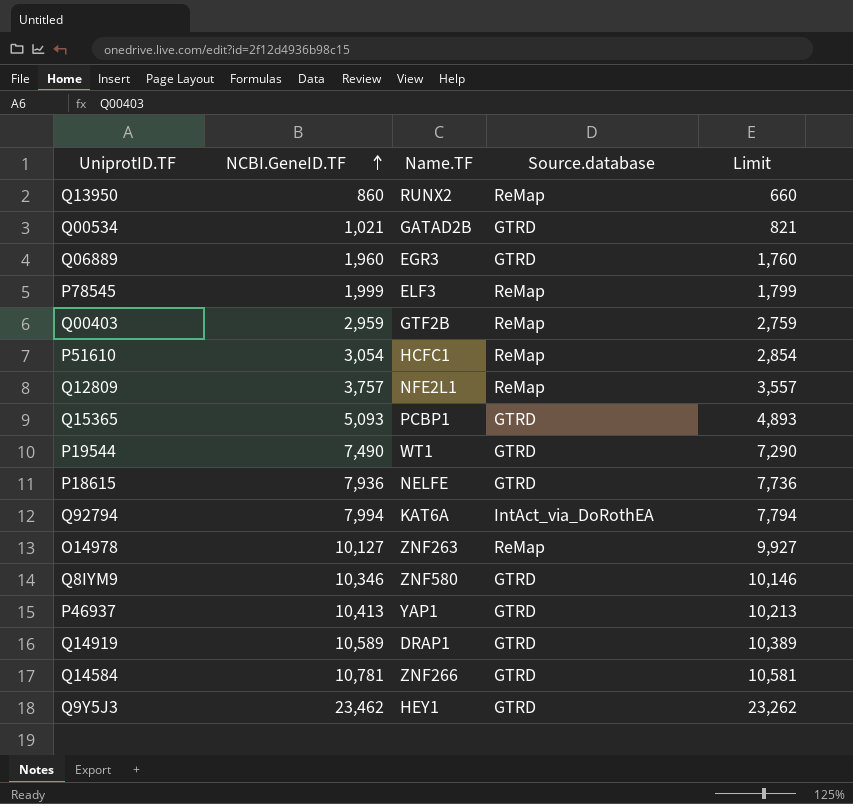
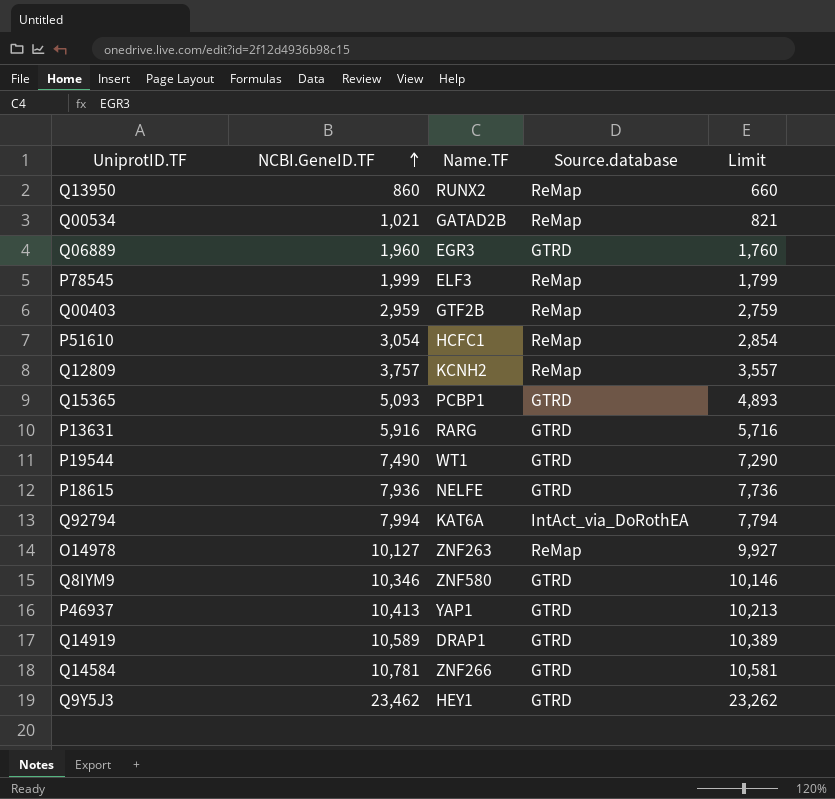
Q00534 | Source.database: GTRD -> ReMap
Q12809 | Name.TF: NFE2L1 -> KCNH2
row P13631: none -> 5,916 | RARG | GTRD | 5,716

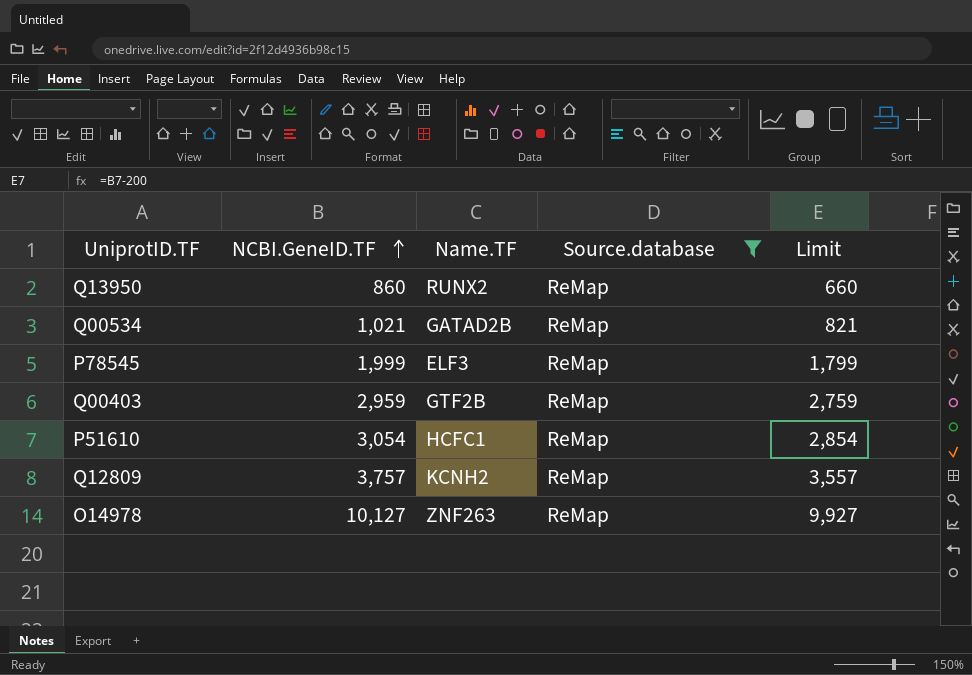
filter: none -> Source.database = ReMap

